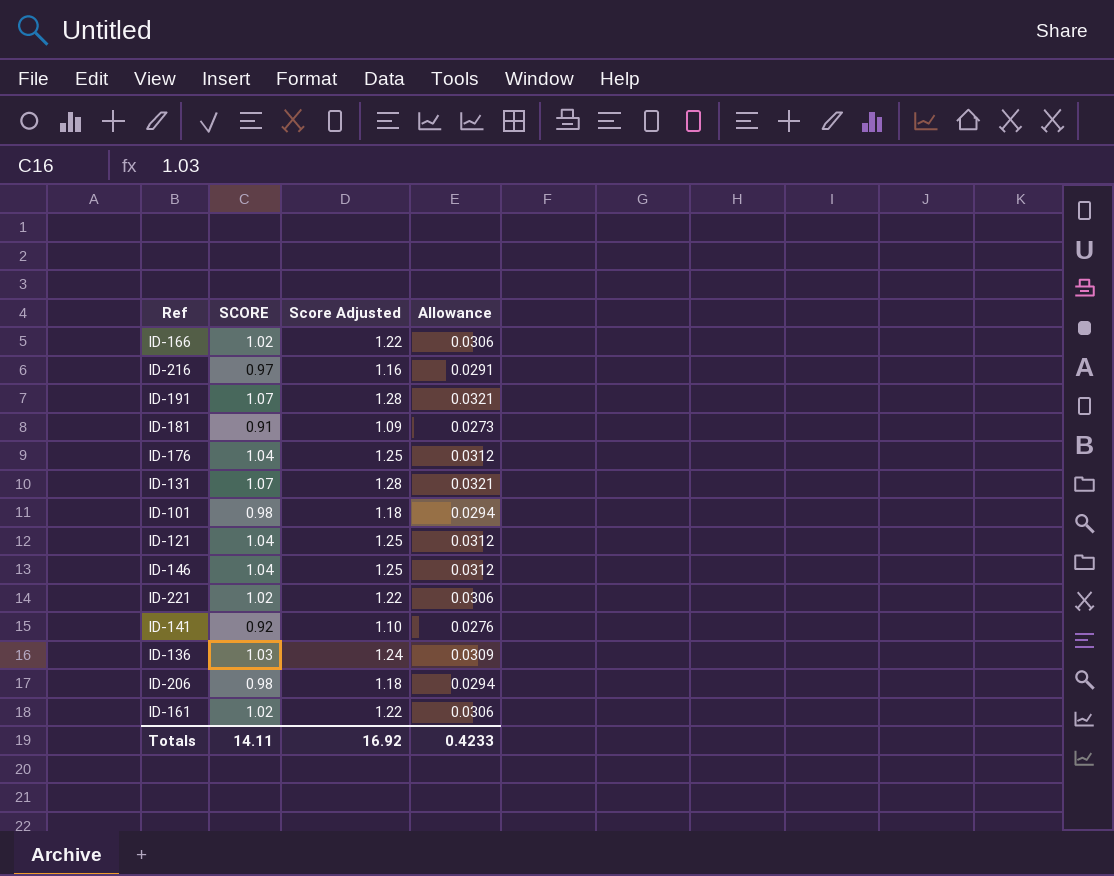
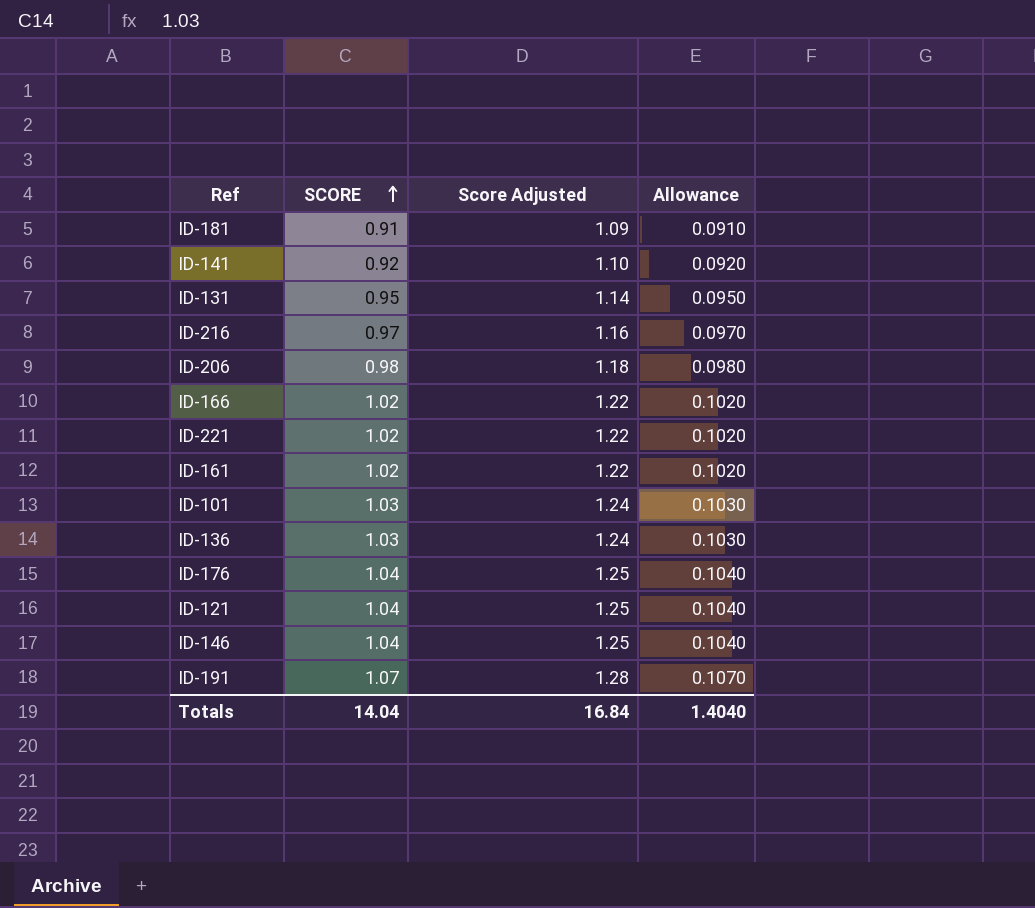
row order: none -> SCORE ascending
column Allowance | formula: [SCORE] * 0.03 -> [SCORE] * 0.1
ID-131 | SCORE: 1.07 -> 0.95
ID-131 | Score Adjusted: 1.28 -> 1.14
ID-101 | SCORE: 0.98 -> 1.03
ID-101 | Score Adjusted: 1.18 -> 1.24
Totals | SCORE: 14.11 -> 14.04
Totals | Score Adjusted: 16.92 -> 16.84
Totals | Allowance: 0.4233 -> 1.4040

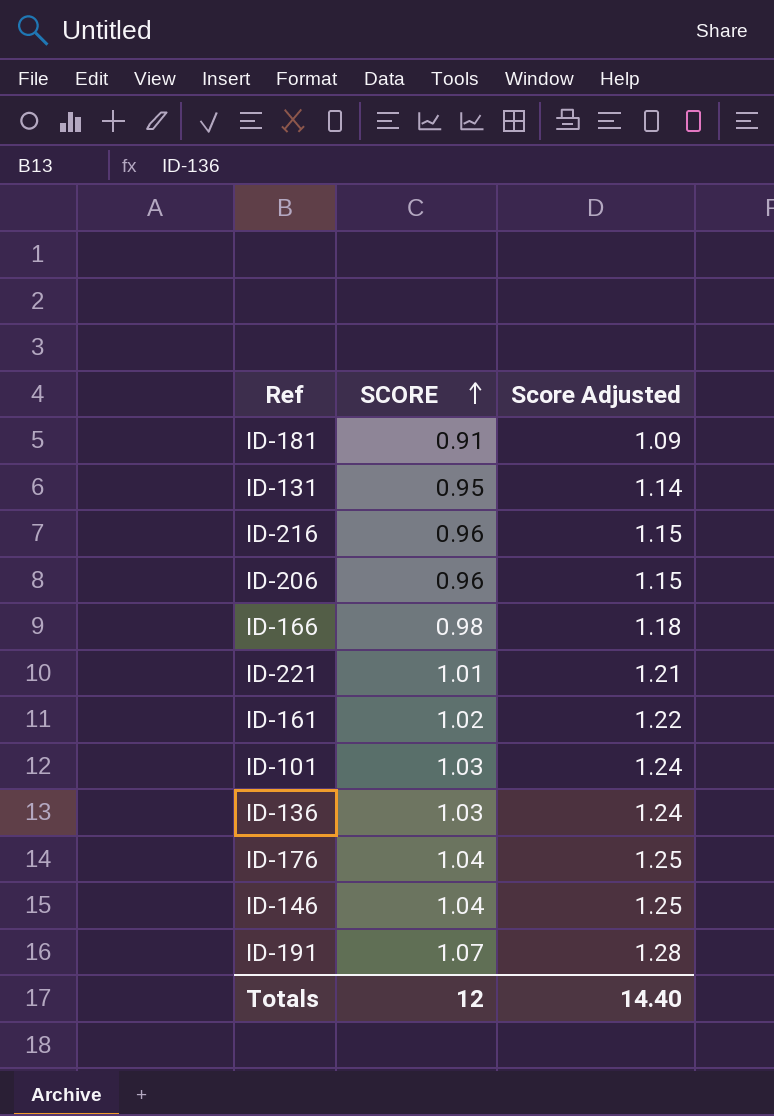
column Allowance | formula: [SCORE] * 0.1 -> none
row ID-141: 0.92 | 1.10 | 0.0920 -> none
row ID-121: 1.04 | 1.25 | 0.1040 -> none
ID-216 | SCORE: 0.97 -> 0.96
ID-216 | Score Adjusted: 1.16 -> 1.15
ID-206 | SCORE: 0.98 -> 0.96
ID-206 | Score Adjusted: 1.18 -> 1.15
ID-166 | SCORE: 1.02 -> 0.98
ID-166 | Score Adjusted: 1.22 -> 1.18
ID-221 | SCORE: 1.02 -> 1.01
ID-221 | Score Adjusted: 1.22 -> 1.21
Totals | SCORE: 14.04 -> 12
Totals | Score Adjusted: 16.84 -> 14.40

